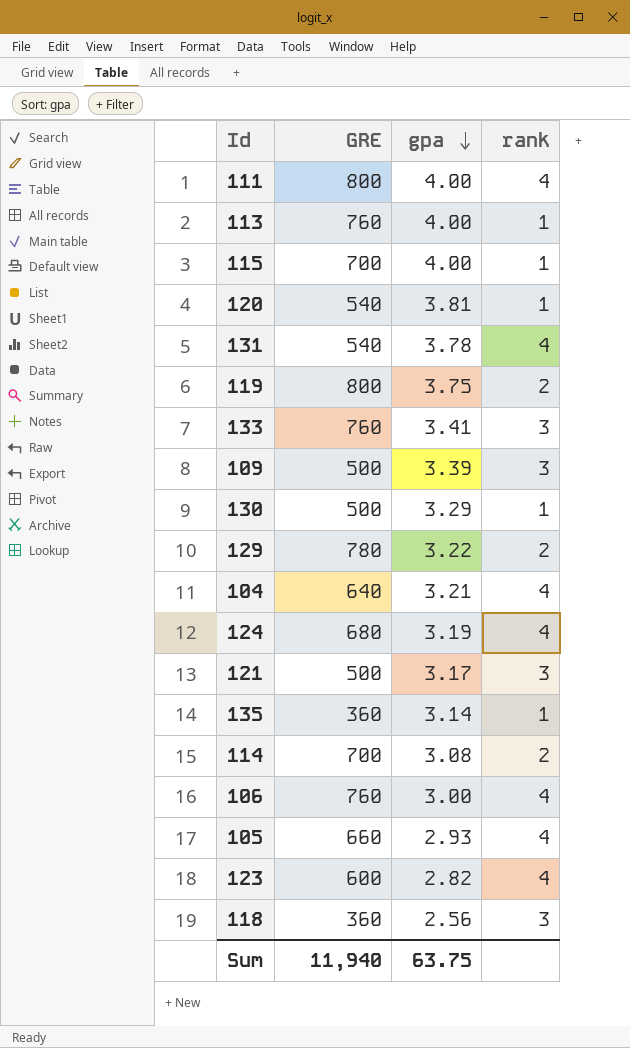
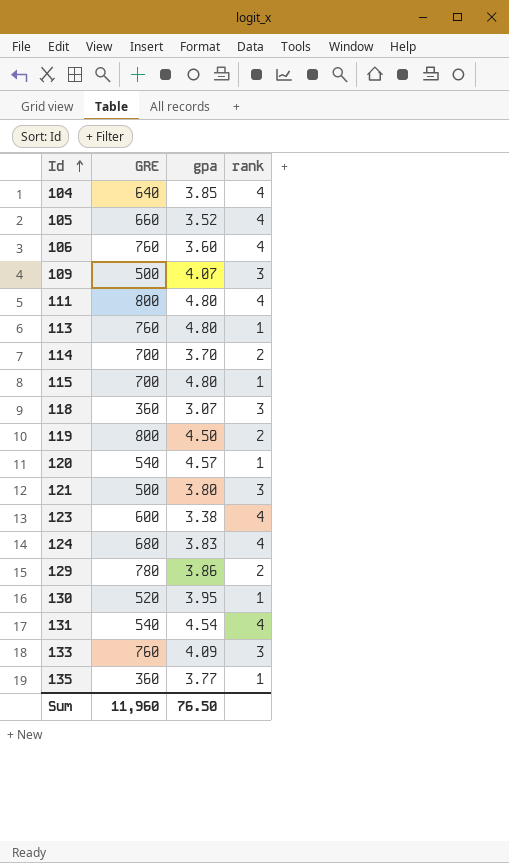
row order: gpa descending -> Id ascending
104 | gpa: 3.21 -> 3.85
105 | gpa: 2.93 -> 3.52
106 | gpa: 3.00 -> 3.60
109 | gpa: 3.39 -> 4.07
111 | gpa: 4.00 -> 4.80
113 | gpa: 4.00 -> 4.80
114 | gpa: 3.08 -> 3.70
115 | gpa: 4.00 -> 4.80
118 | gpa: 2.56 -> 3.07
119 | gpa: 3.75 -> 4.50
120 | gpa: 3.81 -> 4.57
121 | gpa: 3.17 -> 3.80
123 | gpa: 2.82 -> 3.38
124 | gpa: 3.19 -> 3.83
129 | gpa: 3.22 -> 3.86
130 | GRE: 500 -> 520
130 | gpa: 3.29 -> 3.95
131 | gpa: 3.78 -> 4.54
133 | gpa: 3.41 -> 4.09
135 | gpa: 3.14 -> 3.77
Sum | GRE: 11,940 -> 11,960
Sum | gpa: 63.75 -> 76.50

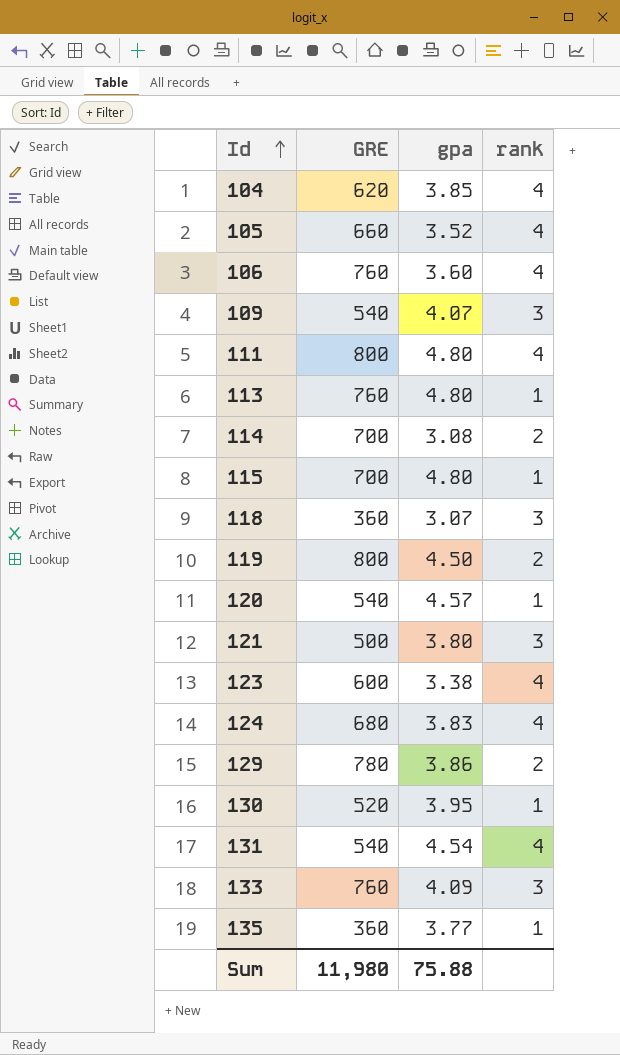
104 | GRE: 640 -> 620
109 | GRE: 500 -> 540
114 | gpa: 3.70 -> 3.08
Sum | GRE: 11,960 -> 11,980
Sum | gpa: 76.50 -> 75.88

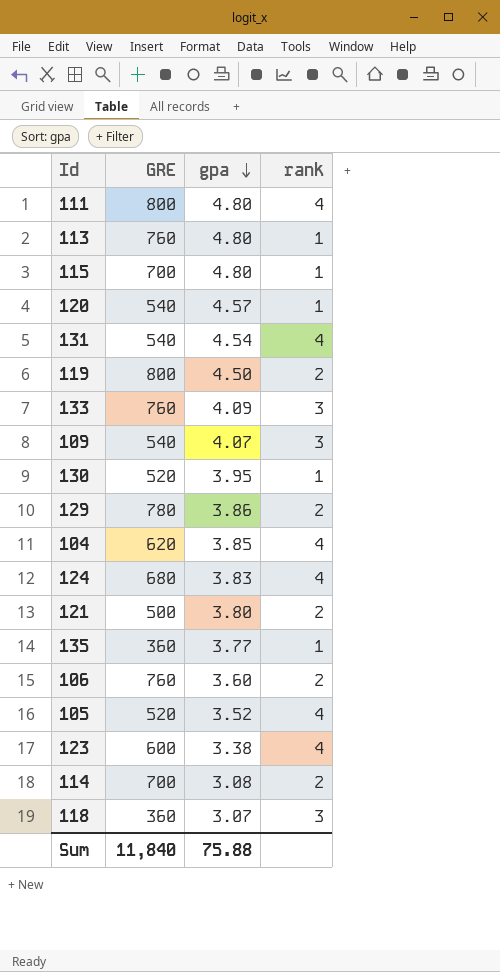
row order: Id ascending -> gpa descending
121 | rank: 3 -> 2
106 | rank: 4 -> 2
105 | GRE: 660 -> 520
Sum | GRE: 11,980 -> 11,840

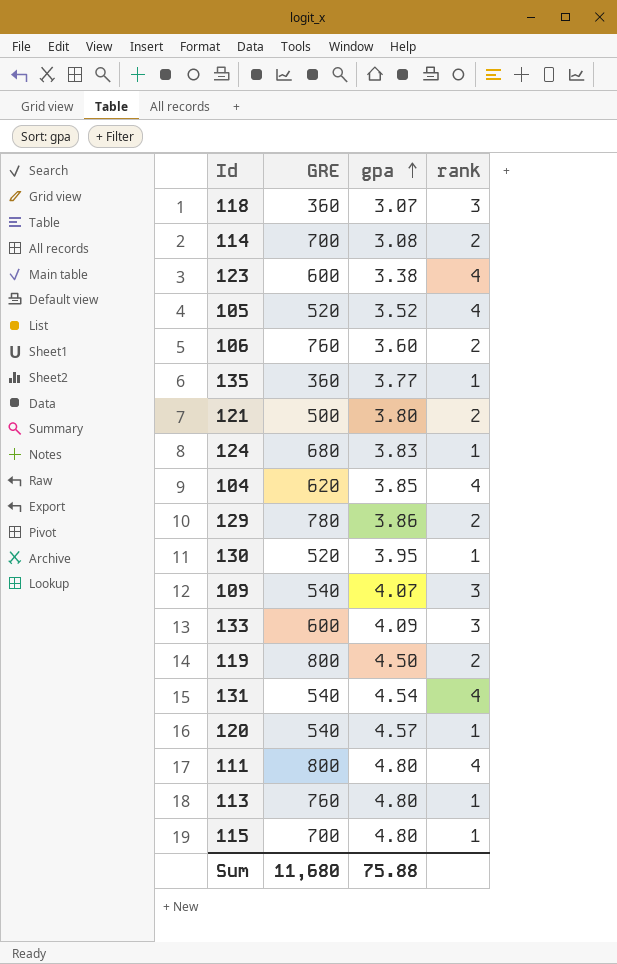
row order: gpa descending -> gpa ascending
124 | rank: 4 -> 1
133 | GRE: 760 -> 600
Sum | GRE: 11,840 -> 11,680

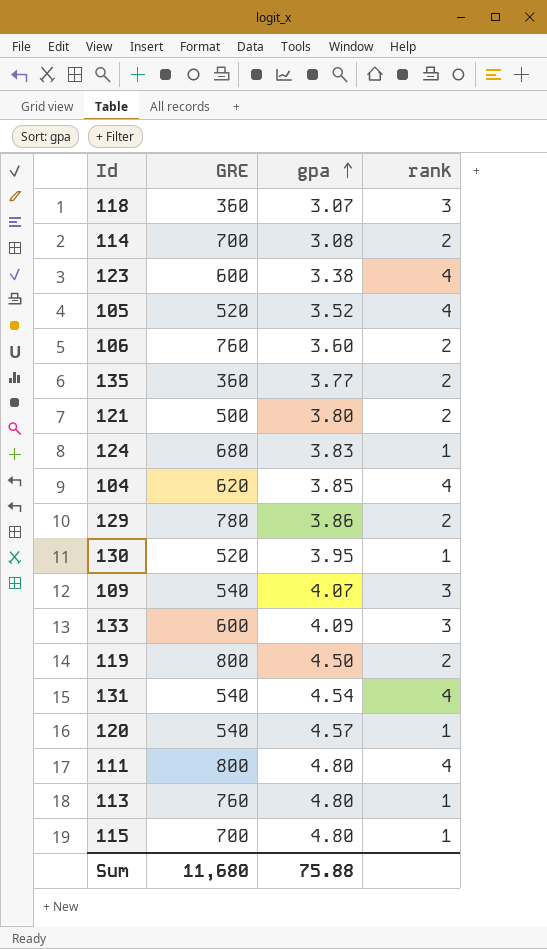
135 | rank: 1 -> 2

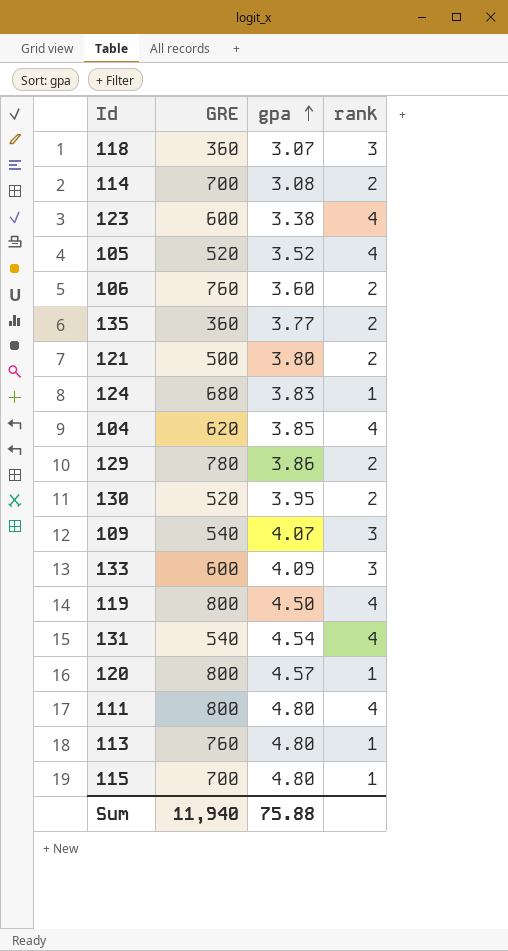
130 | rank: 1 -> 2
119 | rank: 2 -> 4
120 | GRE: 540 -> 800
Sum | GRE: 11,680 -> 11,940

